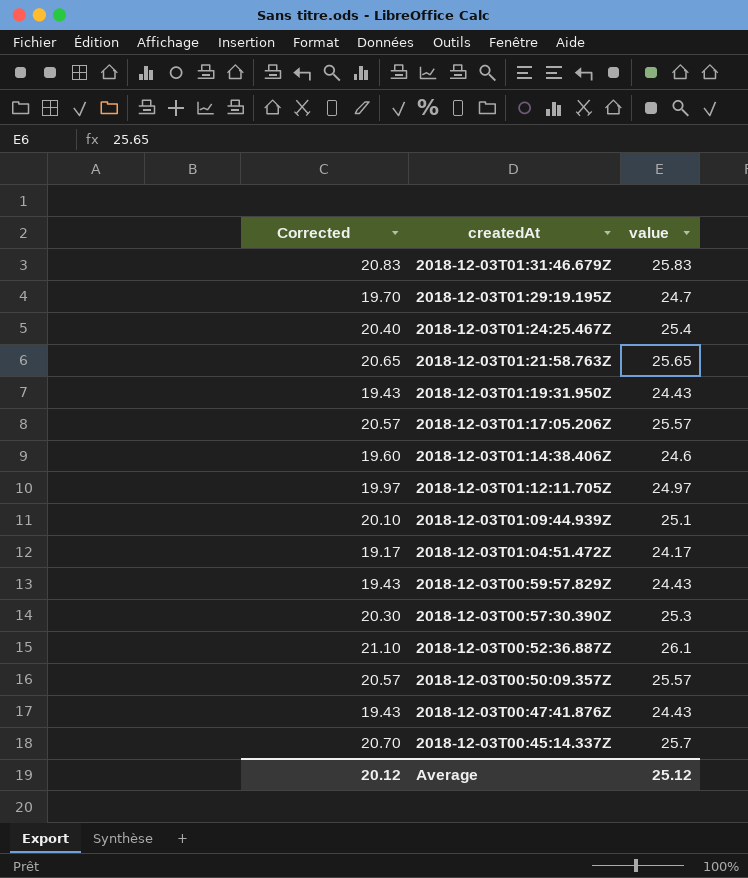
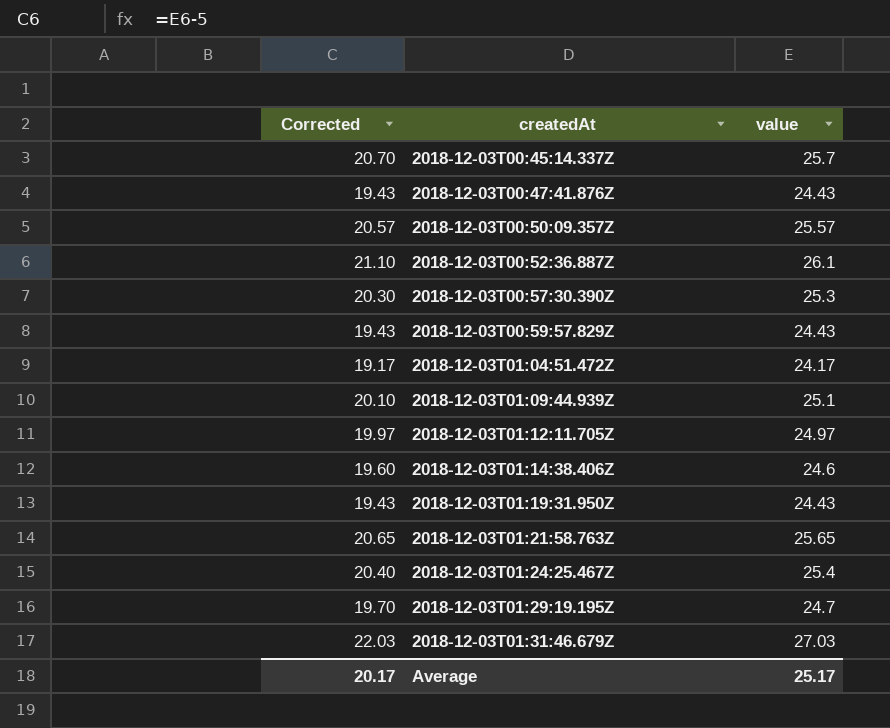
row order: createdAt descending -> createdAt ascending
row 2018-12-03T01:17:05.206Z: 20.57 | 25.57 -> none
2018-12-03T01:31:46.679Z | Corrected: 20.83 -> 22.03
2018-12-03T01:31:46.679Z | value: 25.83 -> 27.03
Average | Corrected: 20.12 -> 20.17
Average | value: 25.12 -> 25.17

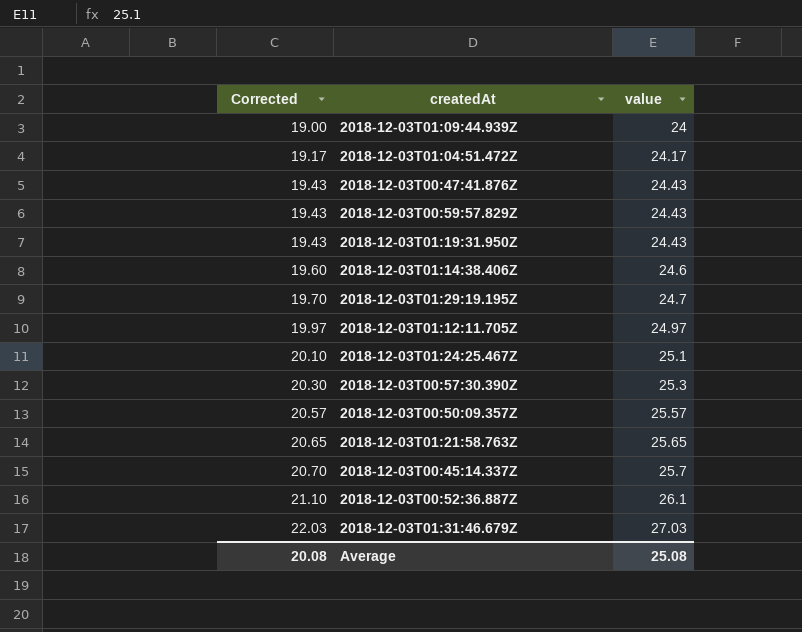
row order: createdAt ascending -> Corrected ascending
2018-12-03T01:09:44.939Z | Corrected: 20.10 -> 19.00
2018-12-03T01:09:44.939Z | value: 25.1 -> 24
2018-12-03T01:24:25.467Z | Corrected: 20.40 -> 20.10
2018-12-03T01:24:25.467Z | value: 25.4 -> 25.1
Average | Corrected: 20.17 -> 20.08
Average | value: 25.17 -> 25.08

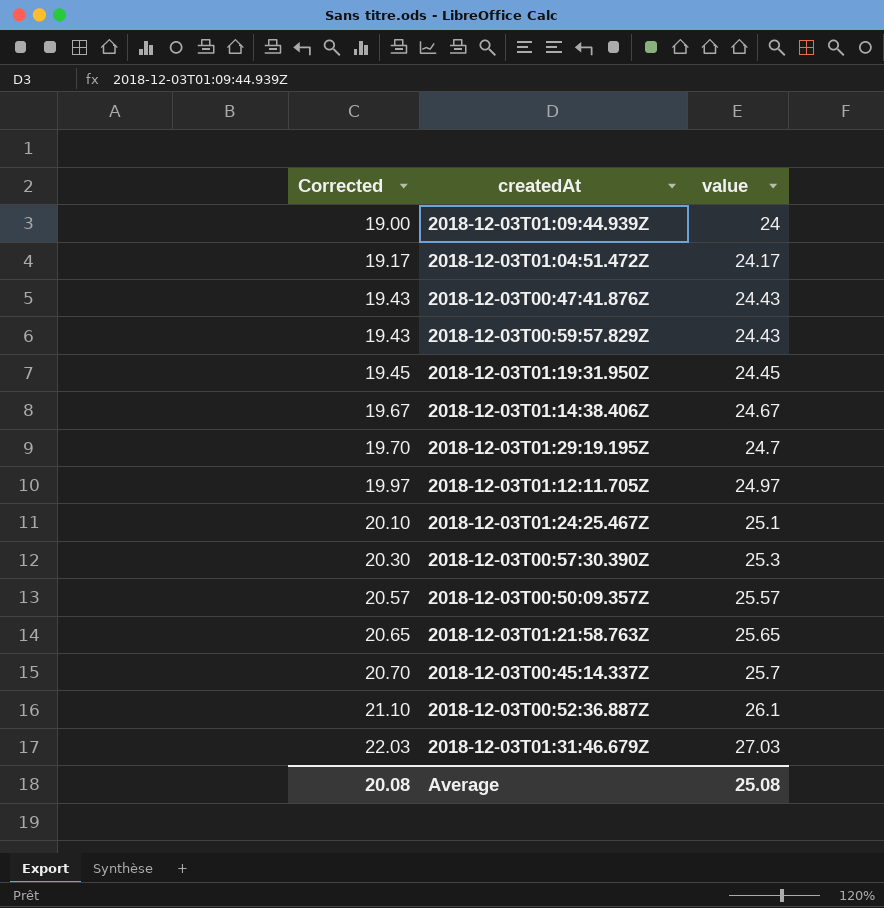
2018-12-03T01:19:31.950Z | Corrected: 19.43 -> 19.45
2018-12-03T01:19:31.950Z | value: 24.43 -> 24.45
2018-12-03T01:14:38.406Z | Corrected: 19.60 -> 19.67
2018-12-03T01:14:38.406Z | value: 24.6 -> 24.67

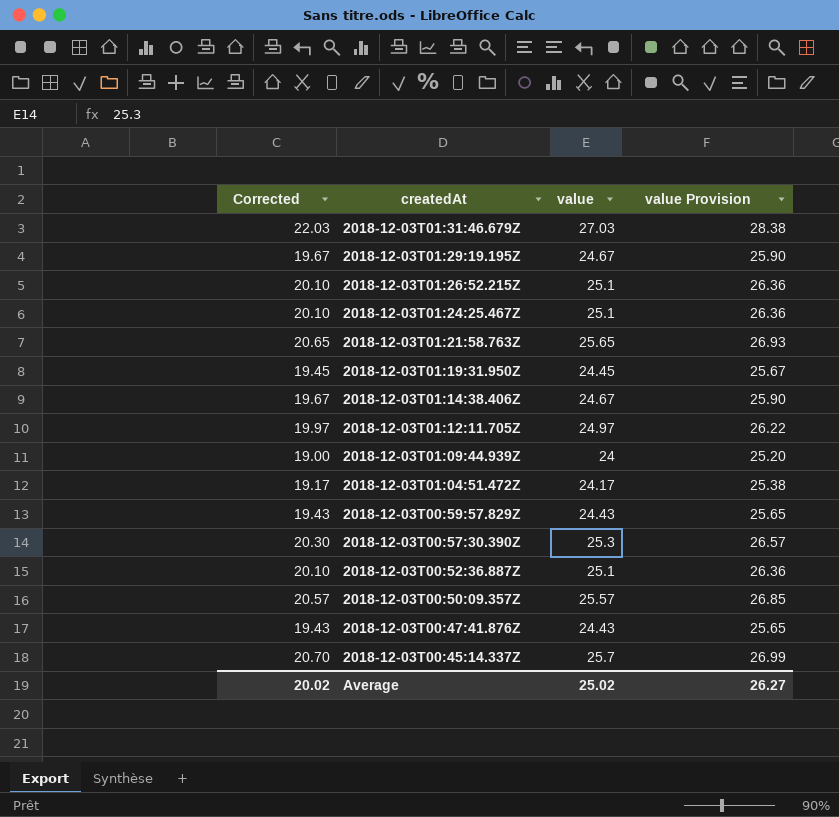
row order: Corrected ascending -> createdAt descending
column value Provision | formula: none -> [value] * 1.05
2018-12-03T01:29:19.195Z | Corrected: 19.70 -> 19.67
2018-12-03T01:29:19.195Z | value: 24.7 -> 24.67
row 2018-12-03T01:26:52.215Z: none -> 20.10 | 25.1 | 26.36
2018-12-03T00:52:36.887Z | Corrected: 21.10 -> 20.10
2018-12-03T00:52:36.887Z | value: 26.1 -> 25.1
Average | Corrected: 20.08 -> 20.02
Average | value: 25.08 -> 25.02

